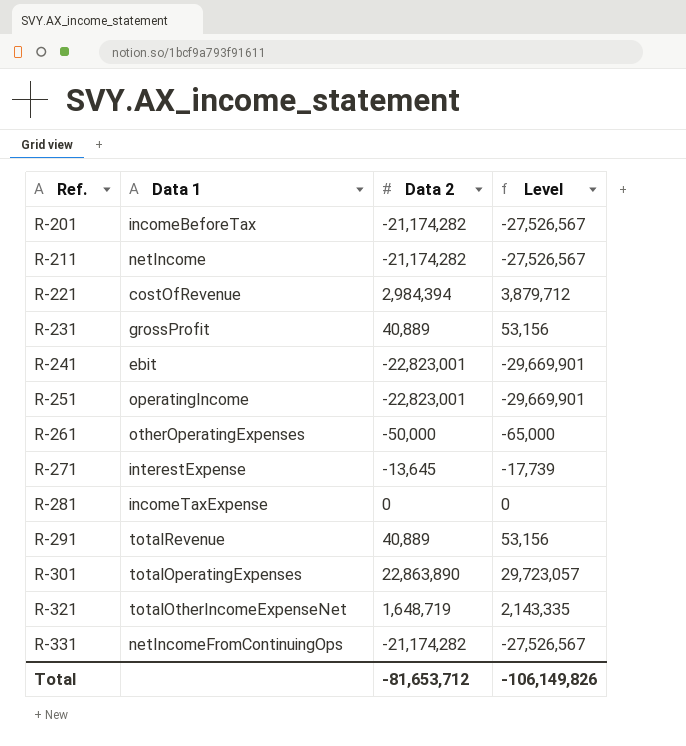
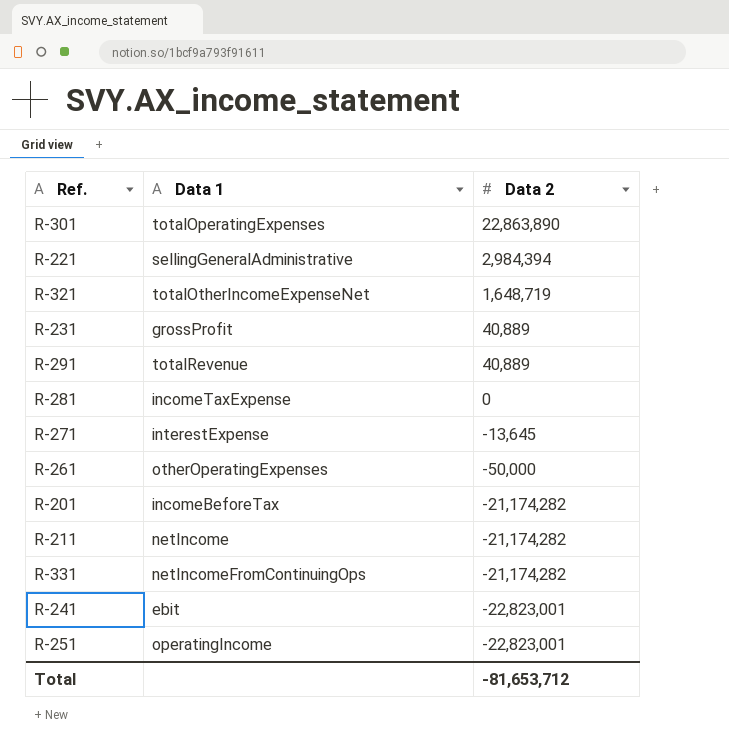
row order: Ref. ascending -> Data 2 descending
column Level | formula: [Data 2] * 1.3 -> none
R-221 | Data 1: costOfRevenue -> sellingGeneralAdministrative

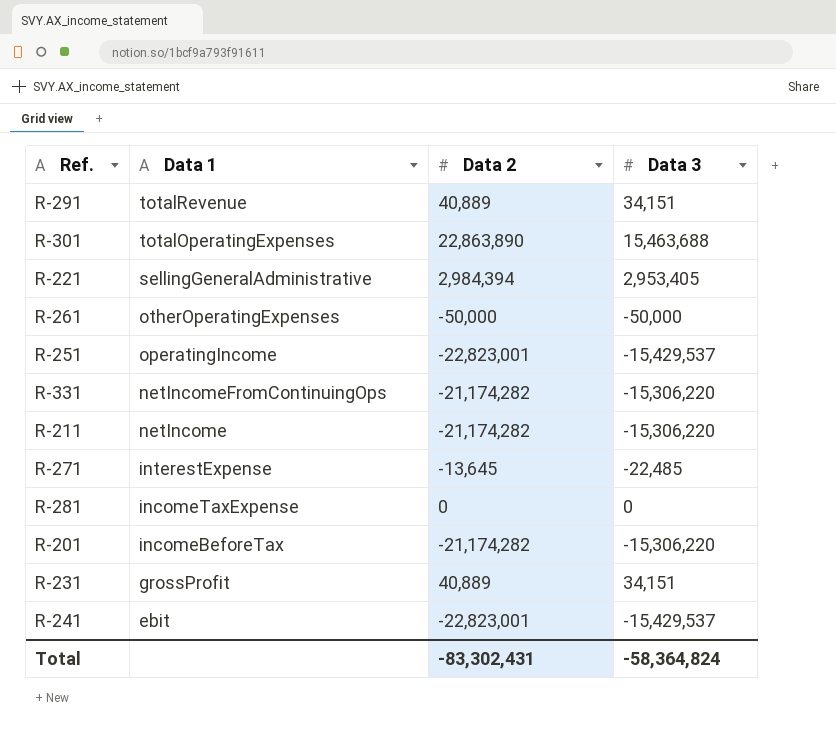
row order: Data 2 descending -> Data 1 descending
column Data 3 | position: none -> 4
row R-321: totalOtherIncomeExpenseNet | 1,648,719 -> none
Total | Data 2: -81,653,712 -> -83,302,431

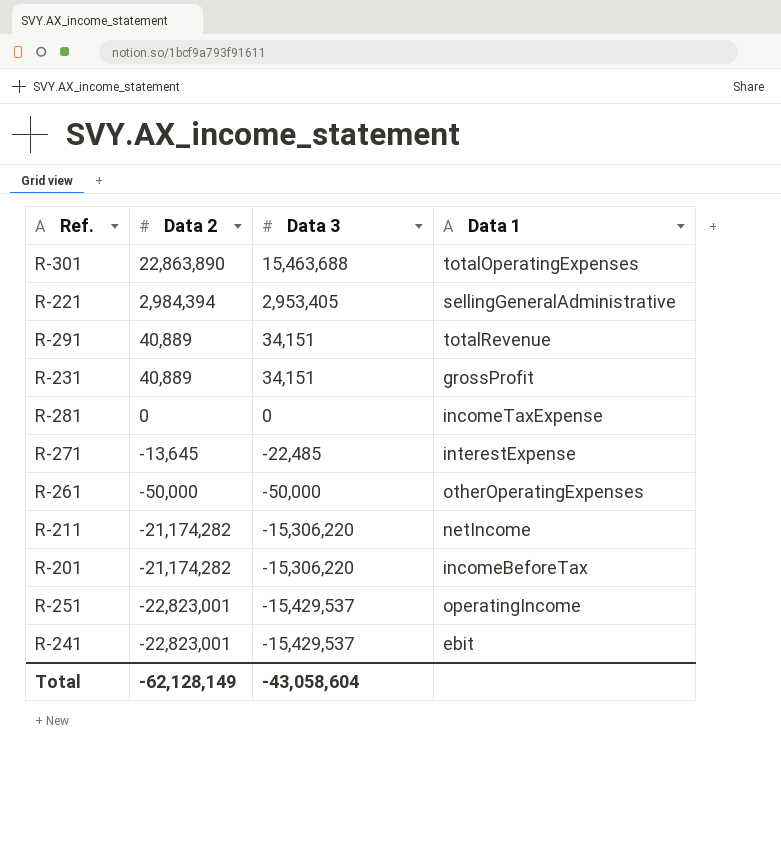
row order: Data 1 descending -> Data 2 descending
column Data 1 | position: 2 -> 4
row R-331: netIncomeFromContinuingOps | -21,174,282 | -15,306,220 -> none
Total | Data 2: -83,302,431 -> -62,128,149
Total | Data 3: -58,364,824 -> -43,058,604

